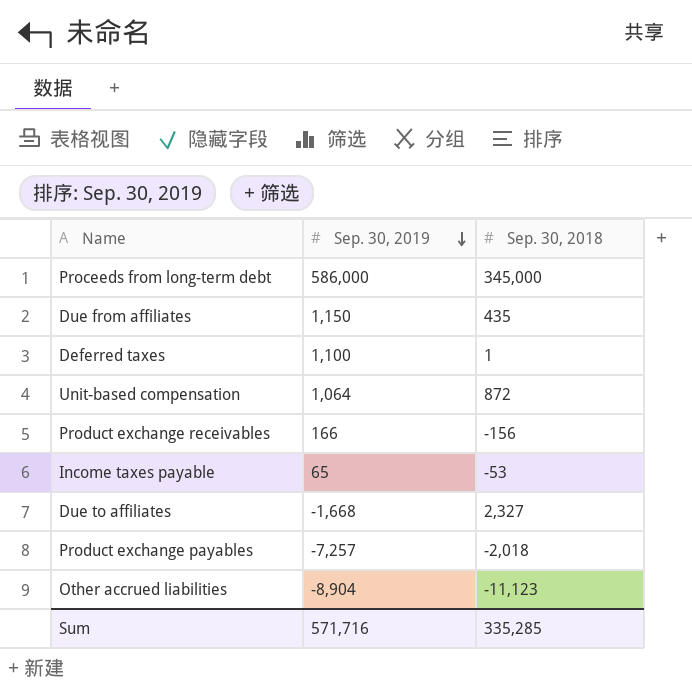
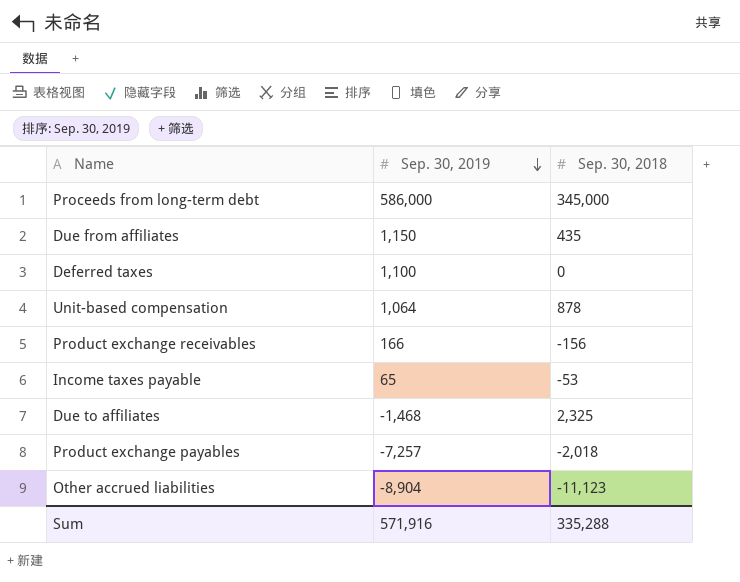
Deferred taxes | Sep. 30, 2018: 1 -> 0
Unit-based compensation | Sep. 30, 2018: 872 -> 878
Due to affiliates | Sep. 30, 2019: -1,668 -> -1,468
Due to affiliates | Sep. 30, 2018: 2,327 -> 2,325
Sum | Sep. 30, 2019: 571,716 -> 571,916
Sum | Sep. 30, 2018: 335,285 -> 335,288

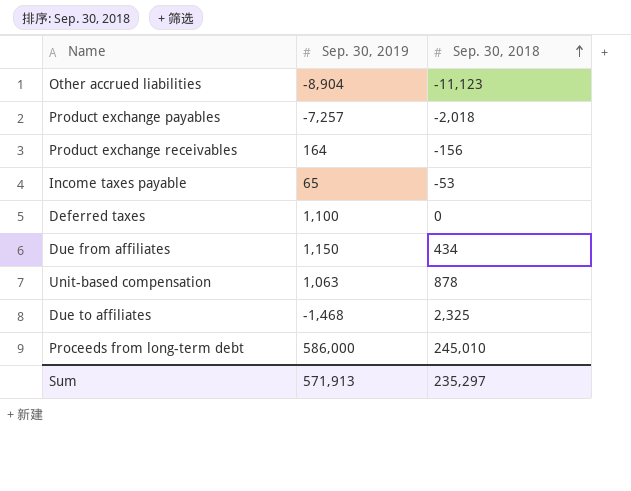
row order: Sep. 30, 2019 descending -> Sep. 30, 2018 ascending
Product exchange receivables | Sep. 30, 2019: 166 -> 164
Due from affiliates | Sep. 30, 2018: 435 -> 434
Unit-based compensation | Sep. 30, 2019: 1,064 -> 1,063
Proceeds from long-term debt | Sep. 30, 2018: 345,000 -> 245,010
Sum | Sep. 30, 2019: 571,916 -> 571,913
Sum | Sep. 30, 2018: 335,288 -> 235,297

